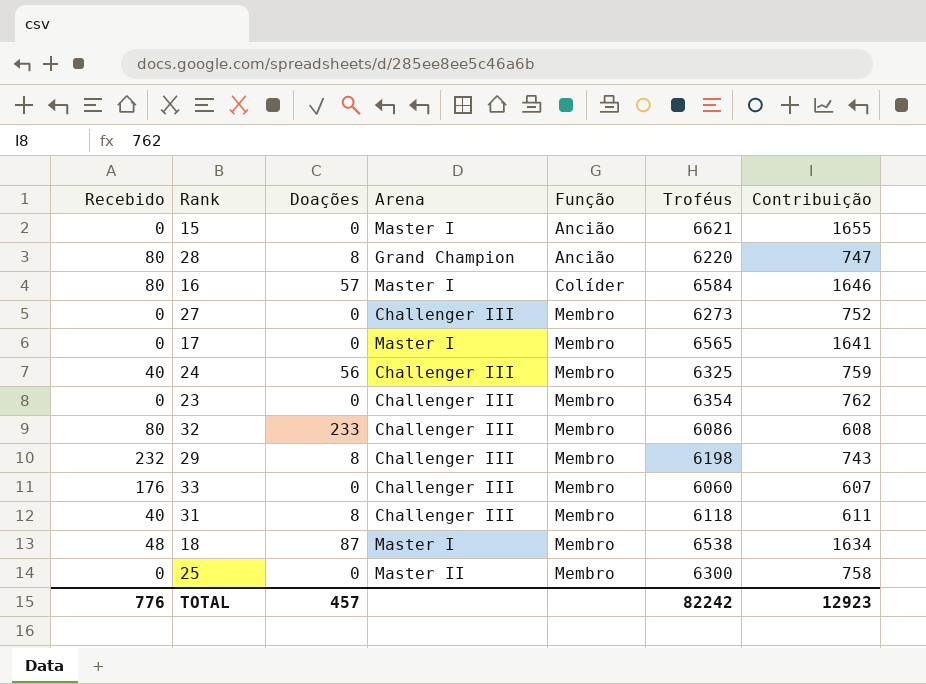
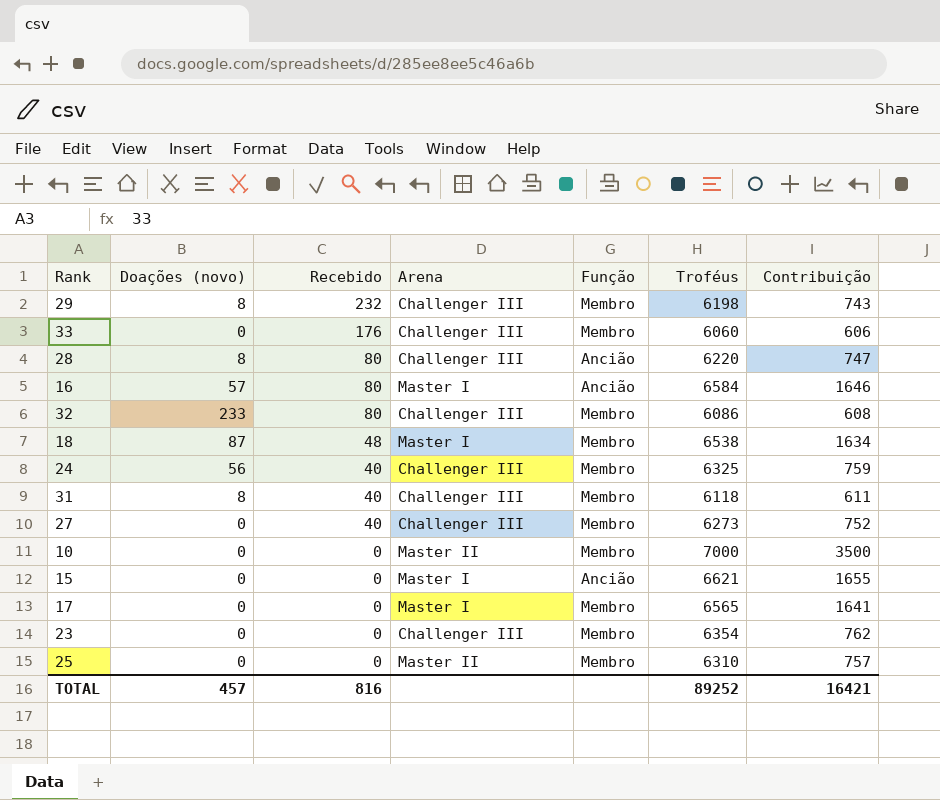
row order: Função ascending -> Recebido descending
column name: Doações -> Doações (novo)
column Recebido | position: 1 -> 3
33 | Contribuição: 607 -> 606
28 | Arena: Grand Champion -> Challenger III
16 | Função: Colíder -> Ancião
27 | Recebido: 0 -> 40
row 10: none -> 0 | 0 | Master II | Membro | 7000 | 3500
25 | Troféus: 6300 -> 6310
25 | Contribuição: 758 -> 757
TOTAL | Recebido: 776 -> 816
TOTAL | Troféus: 82242 -> 89252
TOTAL | Contribuição: 12923 -> 16421

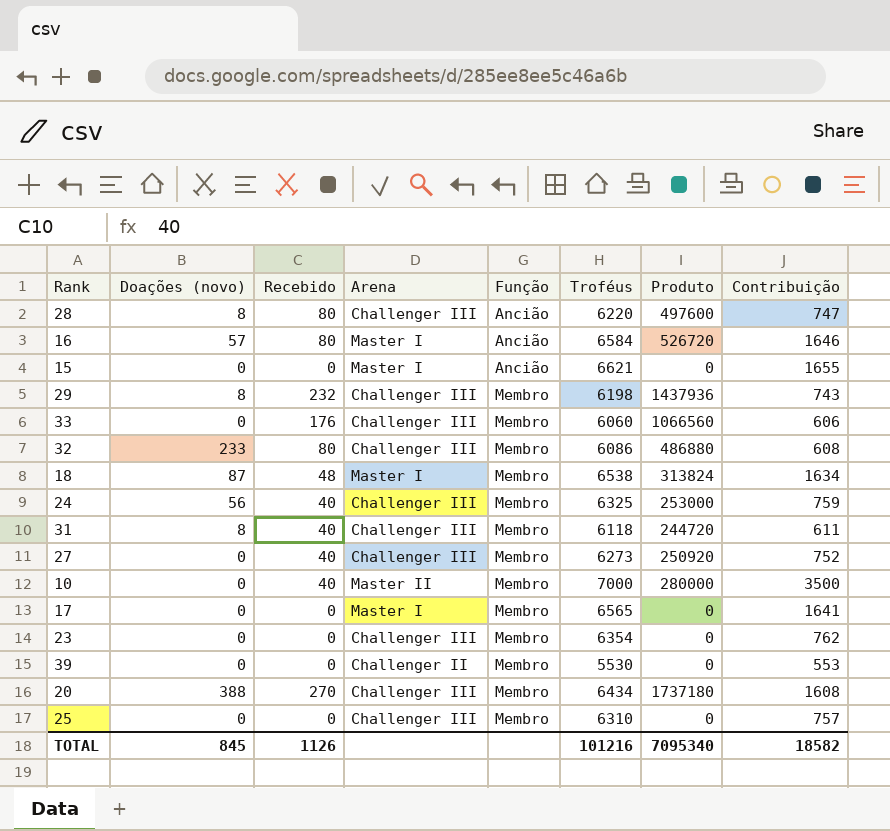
row order: Recebido descending -> Função ascending
column Produto | formula: none -> [Recebido] * [Troféus]
10 | Recebido: 0 -> 40
row 39: none -> 0 | 0 | Challenger II | Membro | 5530 | 0 | 553
row 20: none -> 388 | 270 | Challenger III | Membro | 6434 | 1737180 | 1608
25 | Arena: Master II -> Challenger III
TOTAL | Doações (novo): 457 -> 845
TOTAL | Recebido: 816 -> 1126
TOTAL | Troféus: 89252 -> 101216
TOTAL | Contribuição: 16421 -> 18582

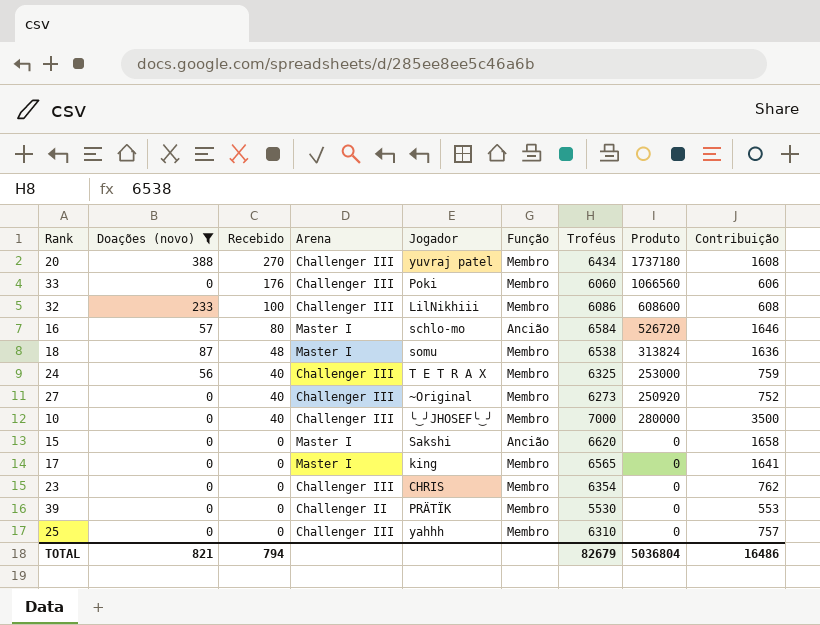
filter: none -> Doações (novo) != 8
row order: Função ascending -> Recebido descending
column Jogador | position: none -> 5
32 | Recebido: 80 -> 100
32 | Produto: 486880 -> 608600
18 | Contribuição: 1634 -> 1636
10 | Arena: Master II -> Challenger III
15 | Troféus: 6621 -> 6620
15 | Contribuição: 1655 -> 1658
TOTAL | Doações (novo): 845 -> 821
TOTAL | Recebido: 1126 -> 794
TOTAL | Troféus: 101216 -> 82679
TOTAL | Produto: 7095340 -> 5036804
TOTAL | Contribuição: 18582 -> 16486

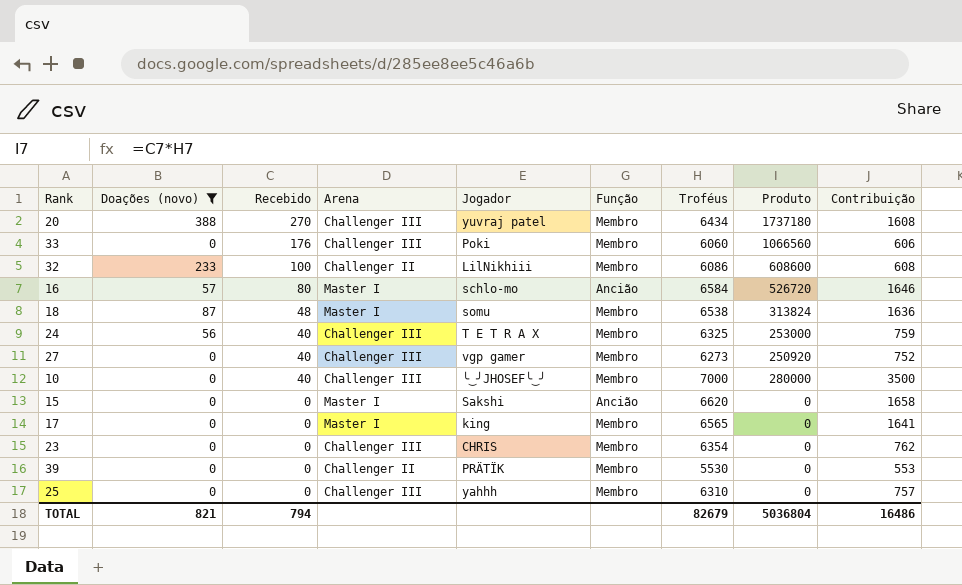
32 | Arena: Challenger III -> Challenger II
27 | Jogador: ~Original -> vgp gamer

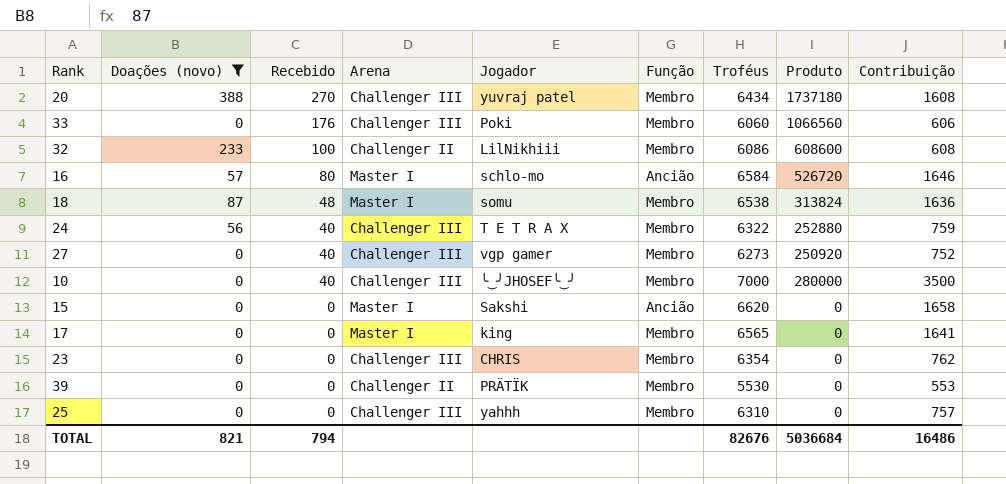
24 | Troféus: 6325 -> 6322
24 | Produto: 253000 -> 252880
TOTAL | Troféus: 82679 -> 82676
TOTAL | Produto: 5036804 -> 5036684

